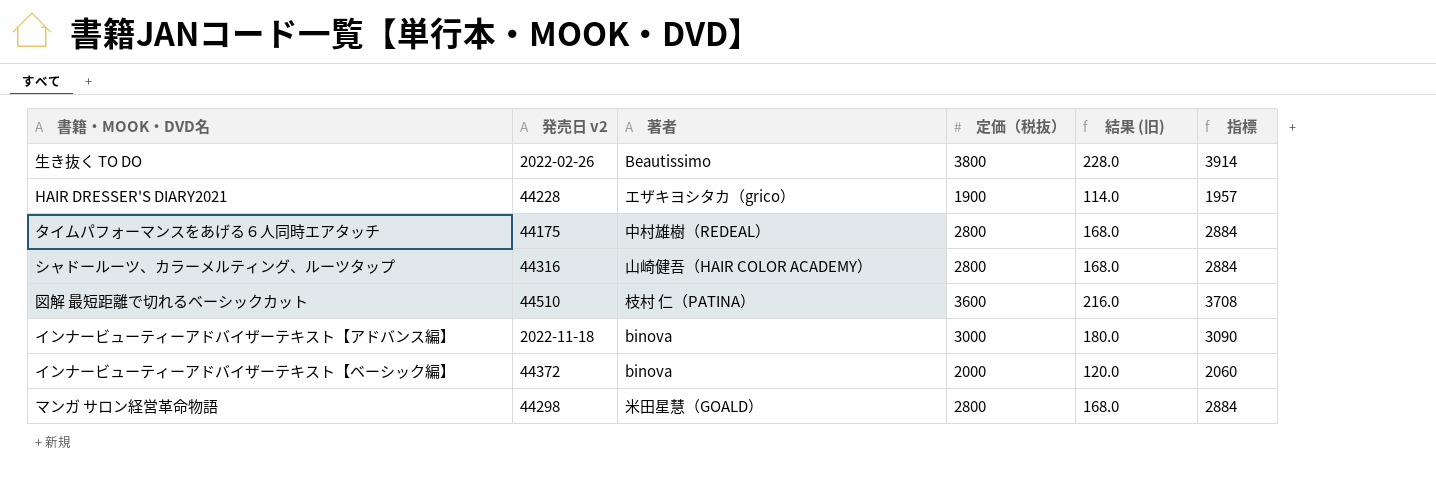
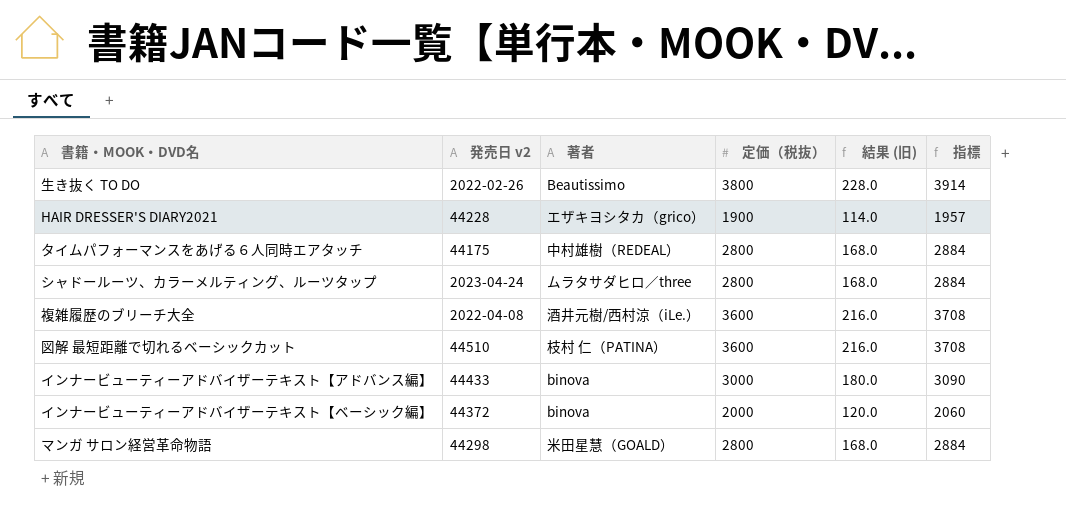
シャドールーツ、カラーメルティング、ルーツタップ | 発売日 v2: 44316 -> 2023-04-24
シャドールーツ、カラーメルティング、ルーツタップ | 著者: 山崎健吾（HAIR COLOR ACADEMY） -> ムラタサダヒロ／three
row 複雑履歴のブリーチ大全: none -> 2022-04-08 | 酒井元樹/西村涼（iLe.） | 3600 | 216.0 | 3708
インナービューティーアドバイザーテキスト【アドバンス編】 | 発売日 v2: 2022-11-18 -> 44433

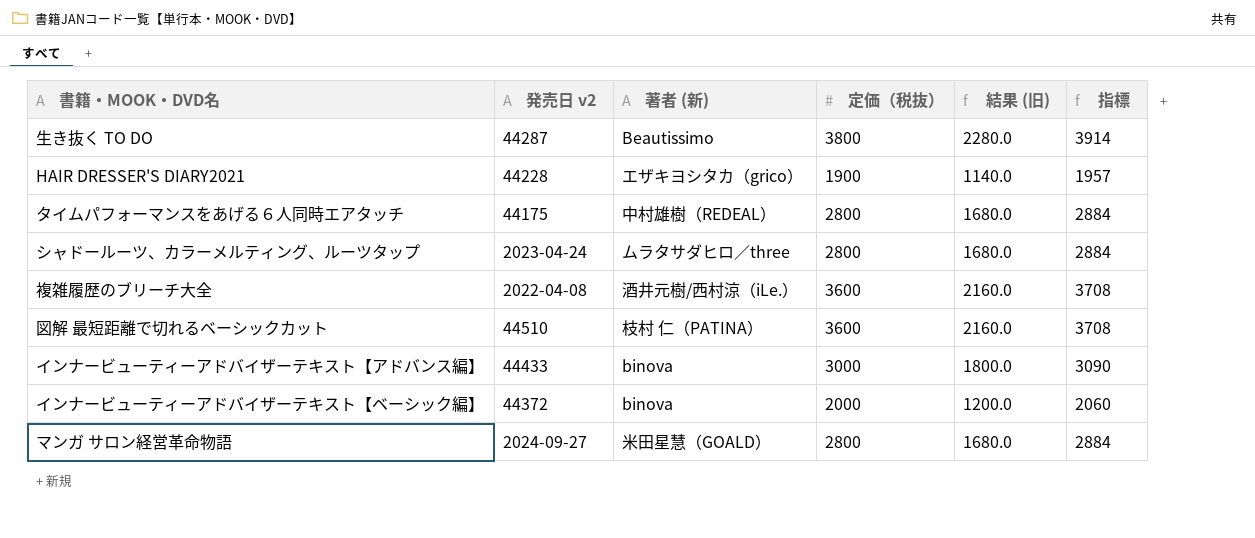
column name: 著者 -> 著者 (新)
column 結果 (旧) | formula: [定価（税抜）] * 0.06 -> [定価（税抜）] * 0.6
生き抜く TO DO | 発売日 v2: 2022-02-26 -> 44287
マンガ サロン経営革命物語 | 発売日 v2: 44298 -> 2024-09-27

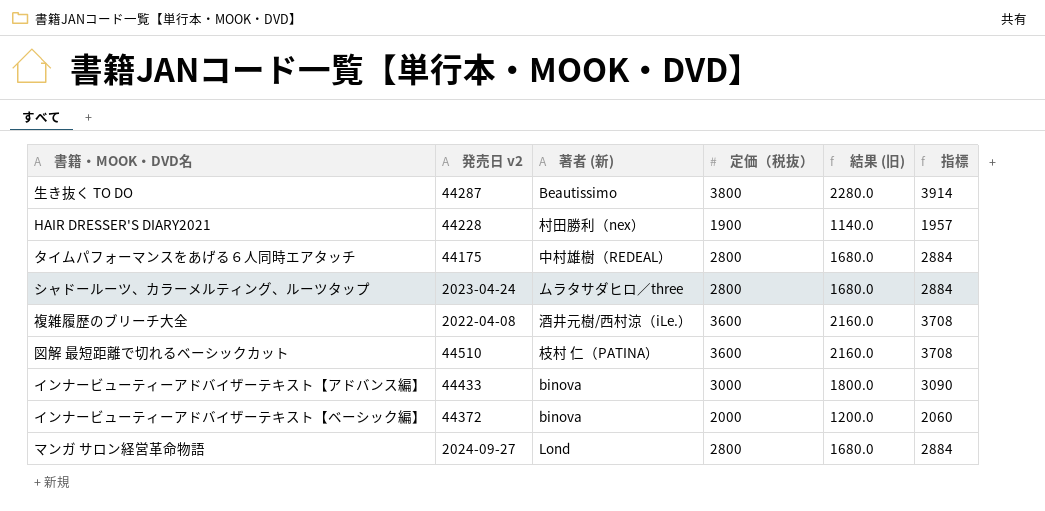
HAIR DRESSER'S DIARY2021 | 著者 (新): エザキヨシタカ（grico） -> 村田勝利（nex）
マンガ サロン経営革命物語 | 著者 (新): 米田星慧（GOALD） -> Lond

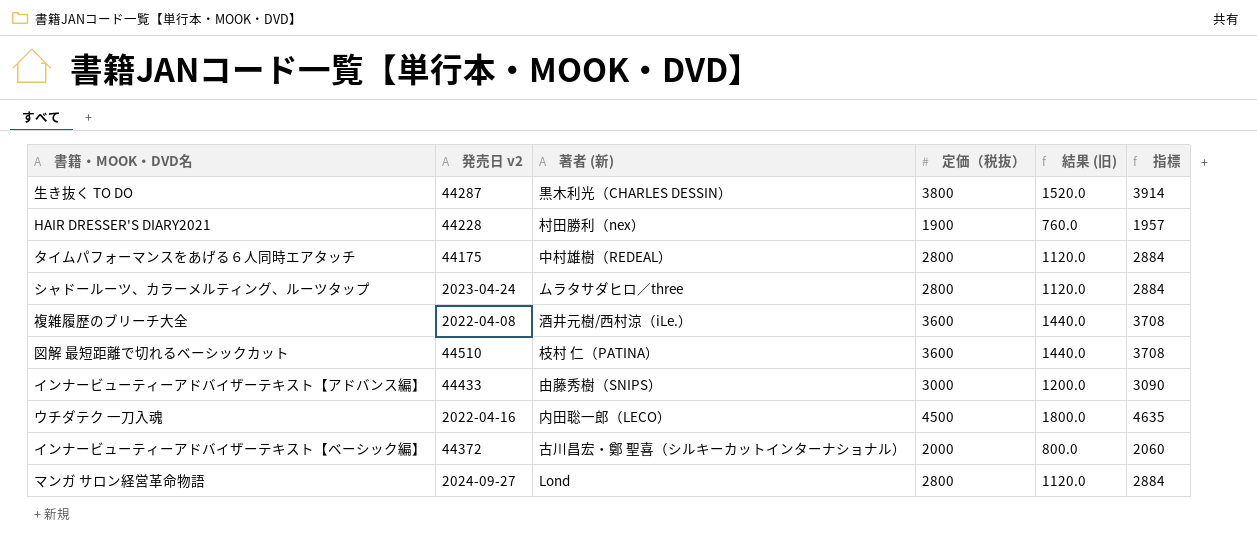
column 結果 (旧) | formula: [定価（税抜）] * 0.6 -> [定価（税抜）] * 0.4
生き抜く TO DO | 著者 (新): Beautissimo -> 黒木利光（CHARLES DESSIN）
インナービューティーアドバイザーテキスト【アドバンス編】 | 著者 (新): binova -> 由藤秀樹（SNIPS）
row ウチダテク 一刀入魂: none -> 2022-04-16 | 内田聡一郎（LECO） | 4500 | 1800.0 | 4635
インナービューティーアドバイザーテキスト【ベーシック編】 | 著者 (新): binova -> 古川昌宏・鄭 聖喜（シルキーカットインターナショナル）

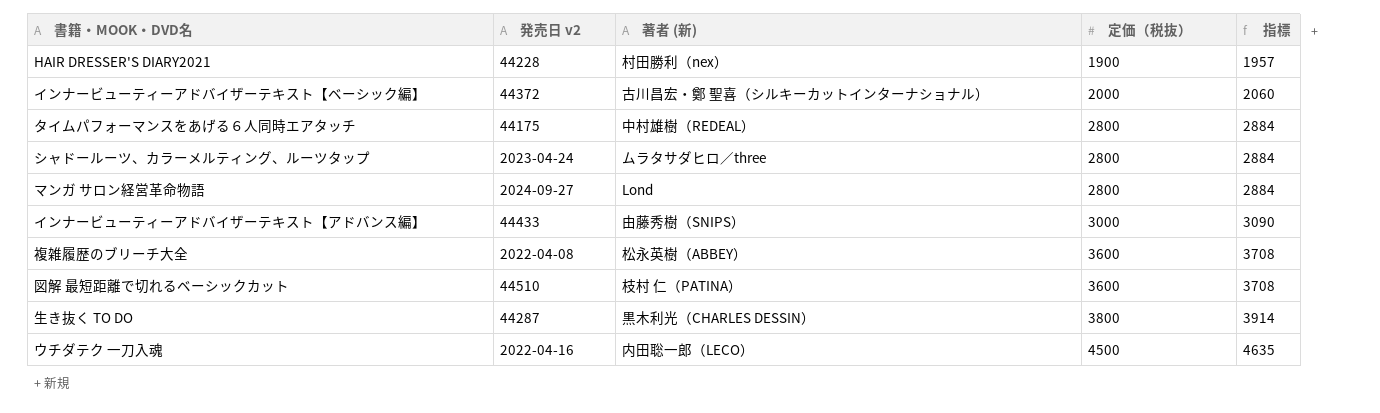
row order: none -> 定価（税抜） ascending
column 結果 (旧) | formula: [定価（税抜）] * 0.4 -> none
複雑履歴のブリーチ大全 | 著者 (新): 酒井元樹/西村涼（iLe.） -> 松永英樹（ABBEY）

